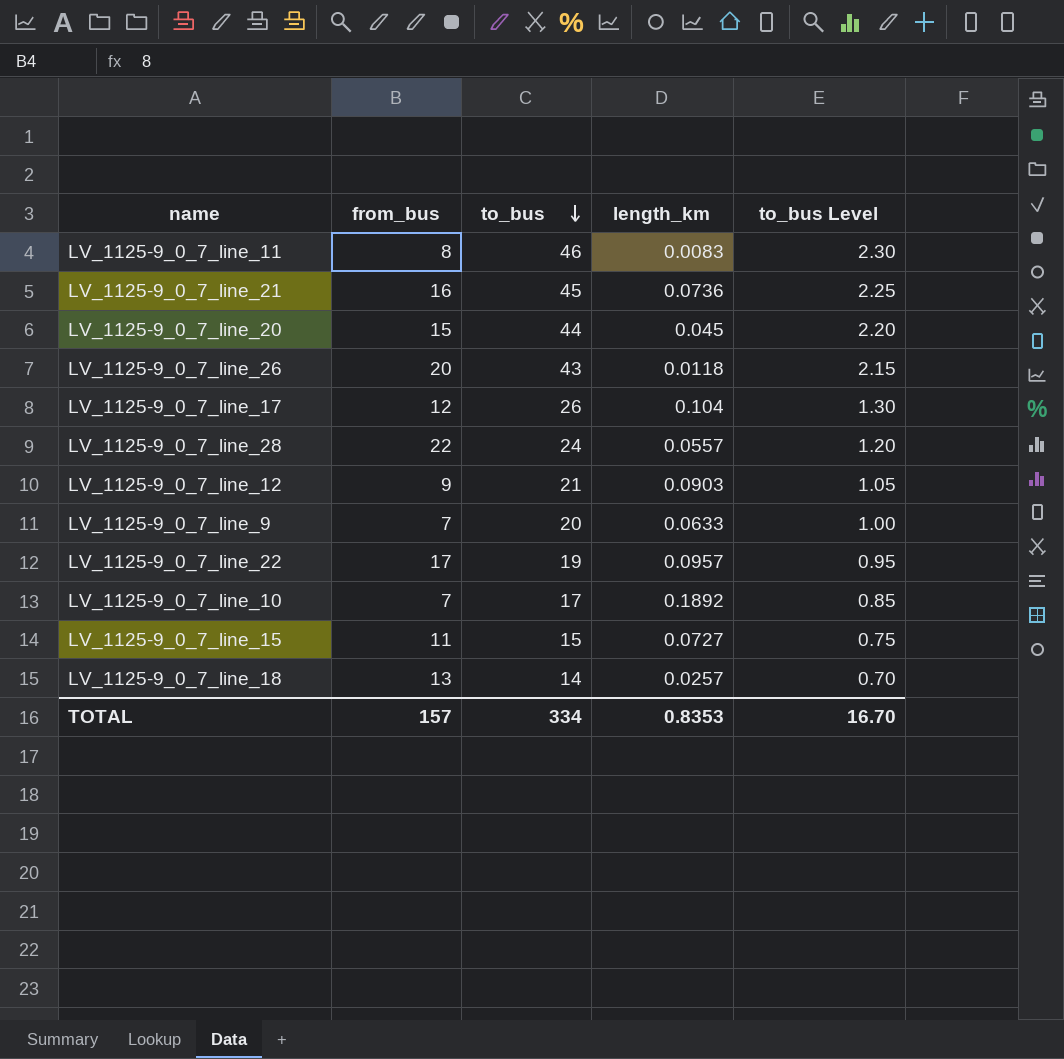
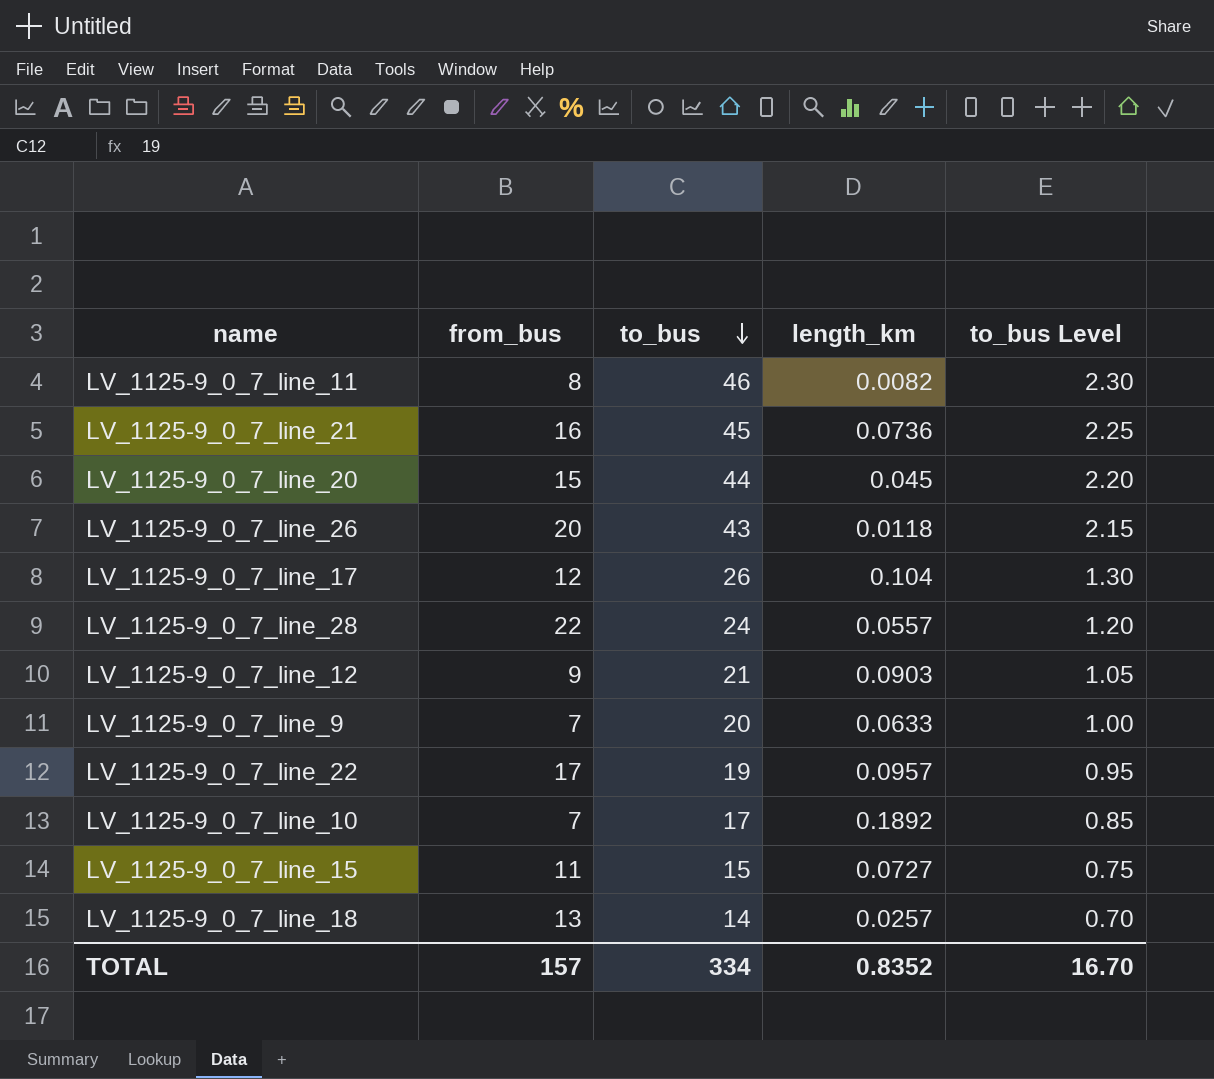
LV_1125-9_0_7_line_11 | length_km: 0.0083 -> 0.0082
TOTAL | length_km: 0.8353 -> 0.8352

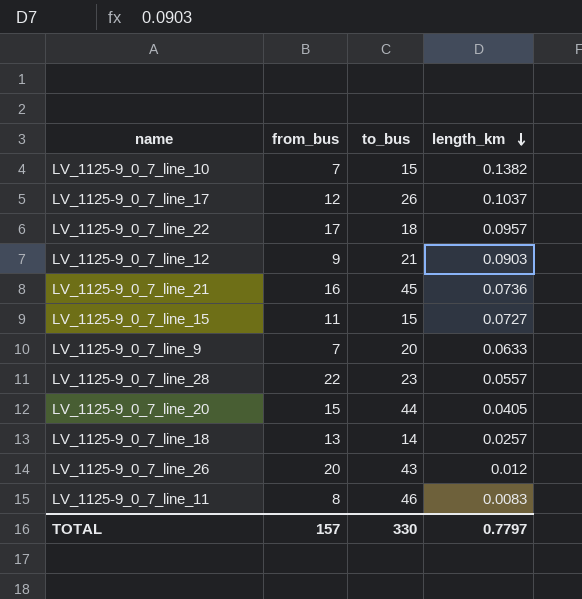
row order: to_bus descending -> length_km descending
column to_bus Level | formula: [to_bus] * 0.05 -> none
LV_1125-9_0_7_line_10 | to_bus: 17 -> 15
LV_1125-9_0_7_line_10 | length_km: 0.1892 -> 0.1382
LV_1125-9_0_7_line_17 | length_km: 0.104 -> 0.1037
LV_1125-9_0_7_line_22 | to_bus: 19 -> 18
LV_1125-9_0_7_line_28 | to_bus: 24 -> 23
LV_1125-9_0_7_line_20 | length_km: 0.045 -> 0.0405
LV_1125-9_0_7_line_26 | length_km: 0.0118 -> 0.012
LV_1125-9_0_7_line_11 | length_km: 0.0082 -> 0.0083
TOTAL | to_bus: 334 -> 330
TOTAL | length_km: 0.8352 -> 0.7797

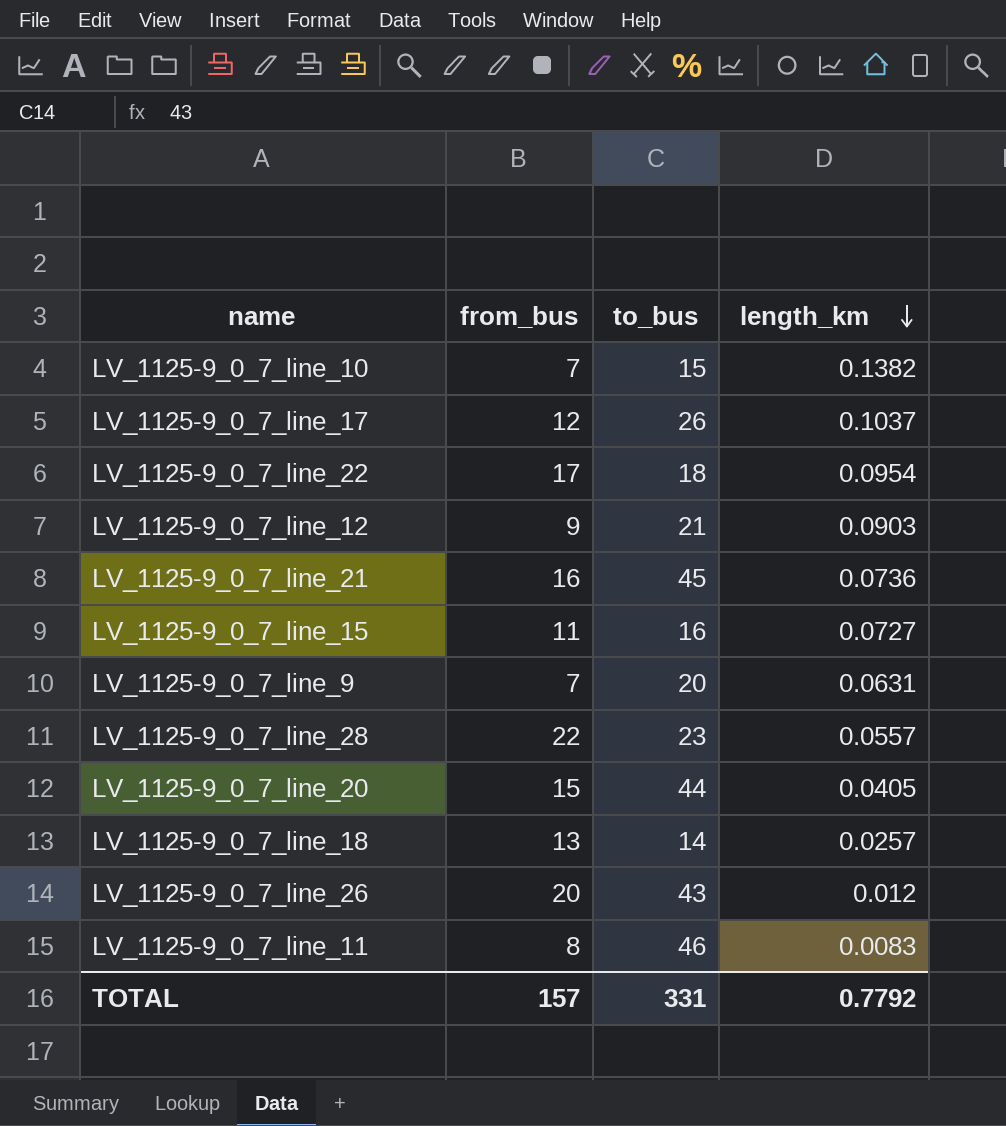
LV_1125-9_0_7_line_22 | length_km: 0.0957 -> 0.0954
LV_1125-9_0_7_line_15 | to_bus: 15 -> 16
LV_1125-9_0_7_line_9 | length_km: 0.0633 -> 0.0631
TOTAL | to_bus: 330 -> 331
TOTAL | length_km: 0.7797 -> 0.7792

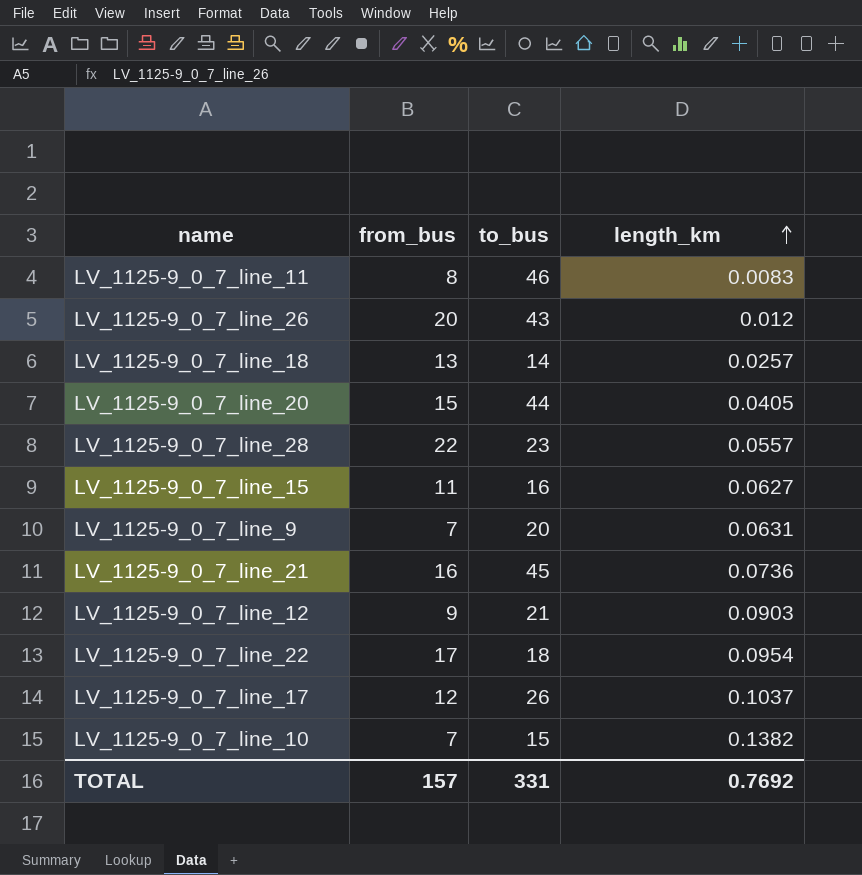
row order: length_km descending -> length_km ascending
LV_1125-9_0_7_line_15 | length_km: 0.0727 -> 0.0627
TOTAL | length_km: 0.7792 -> 0.7692

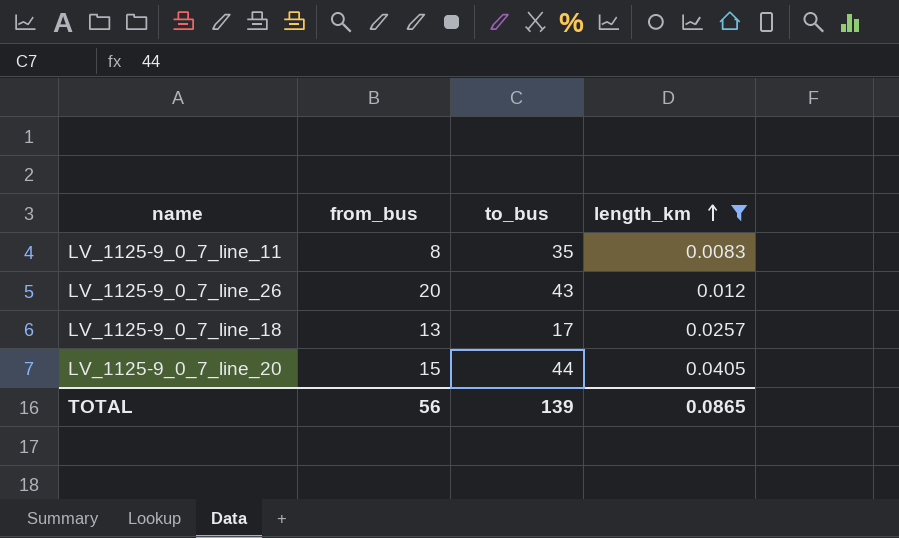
filter: none -> length_km <= 0.0405
LV_1125-9_0_7_line_11 | to_bus: 46 -> 35
LV_1125-9_0_7_line_18 | to_bus: 14 -> 17
TOTAL | from_bus: 157 -> 56
TOTAL | to_bus: 331 -> 139
TOTAL | length_km: 0.7692 -> 0.0865

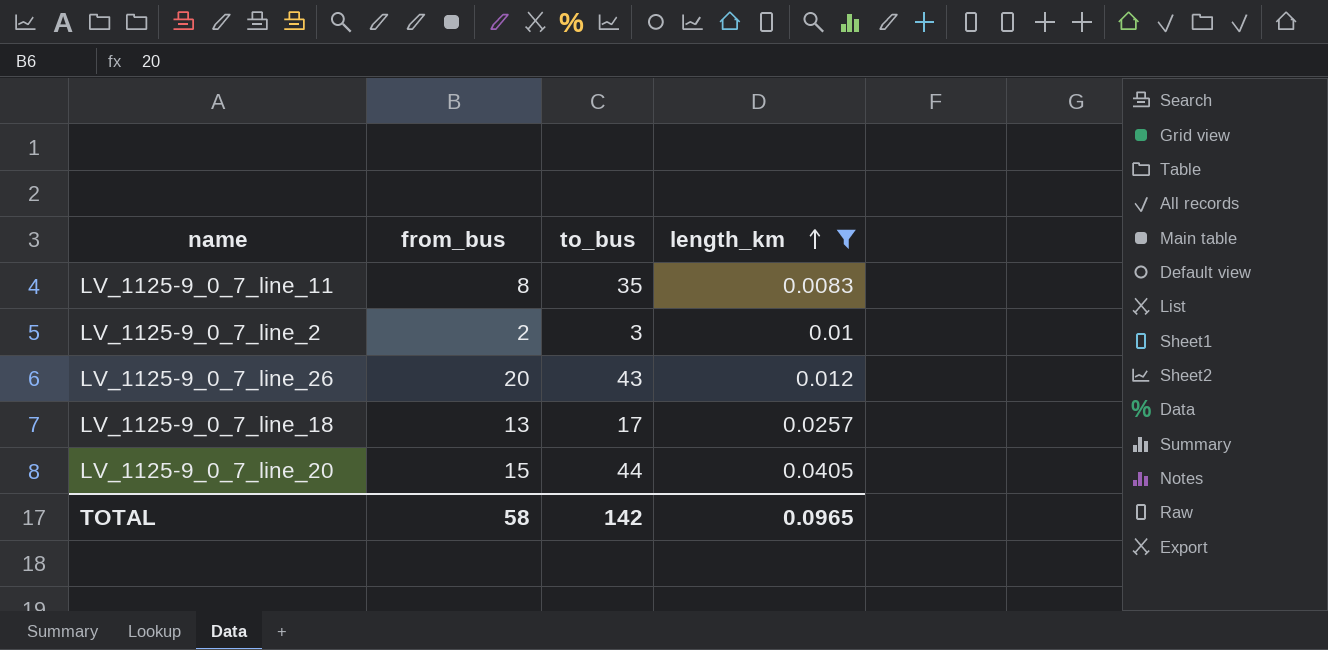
row LV_1125-9_0_7_line_2: none -> 2 | 3 | 0.01
TOTAL | from_bus: 56 -> 58
TOTAL | to_bus: 139 -> 142
TOTAL | length_km: 0.0865 -> 0.0965

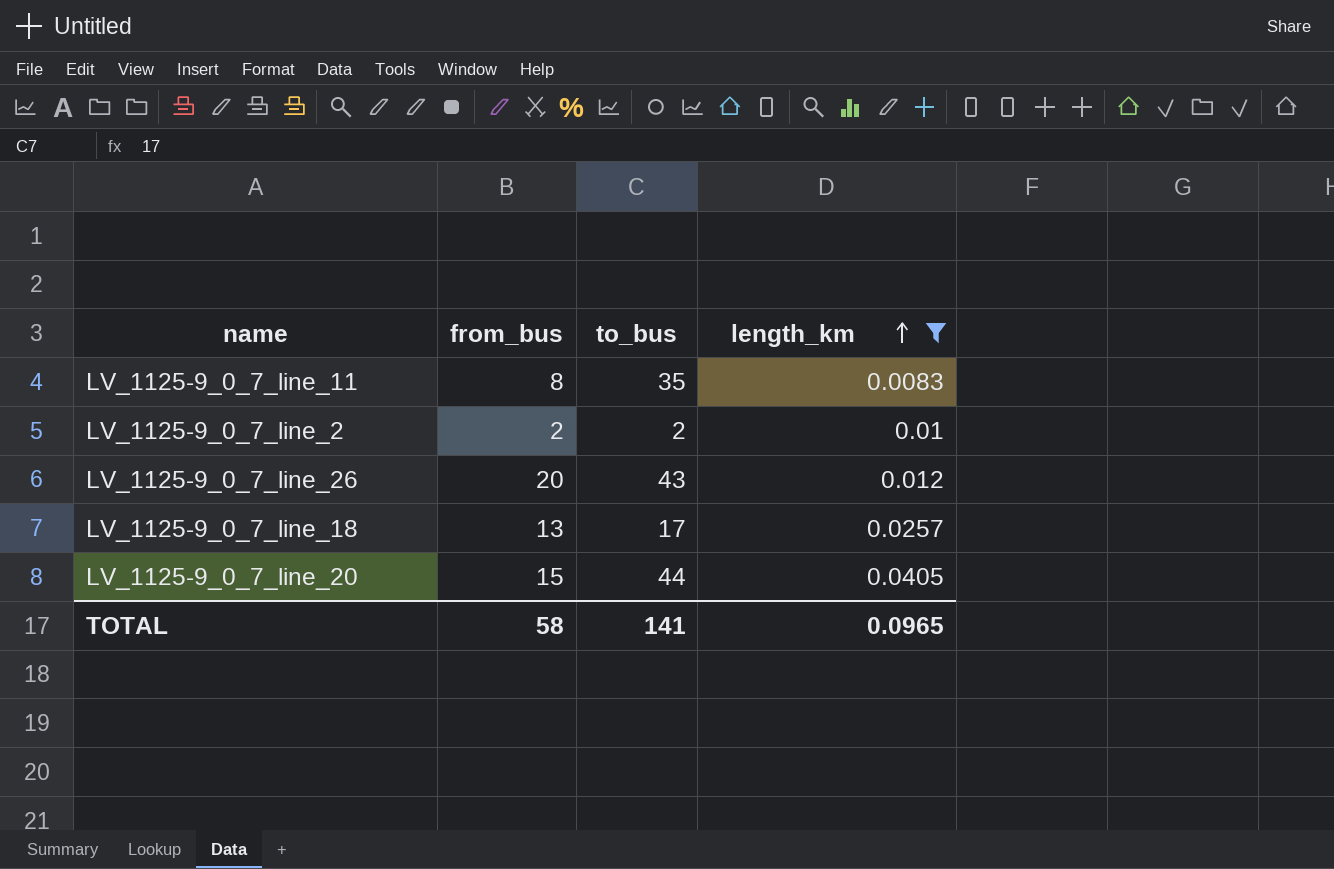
LV_1125-9_0_7_line_2 | to_bus: 3 -> 2
TOTAL | to_bus: 142 -> 141

